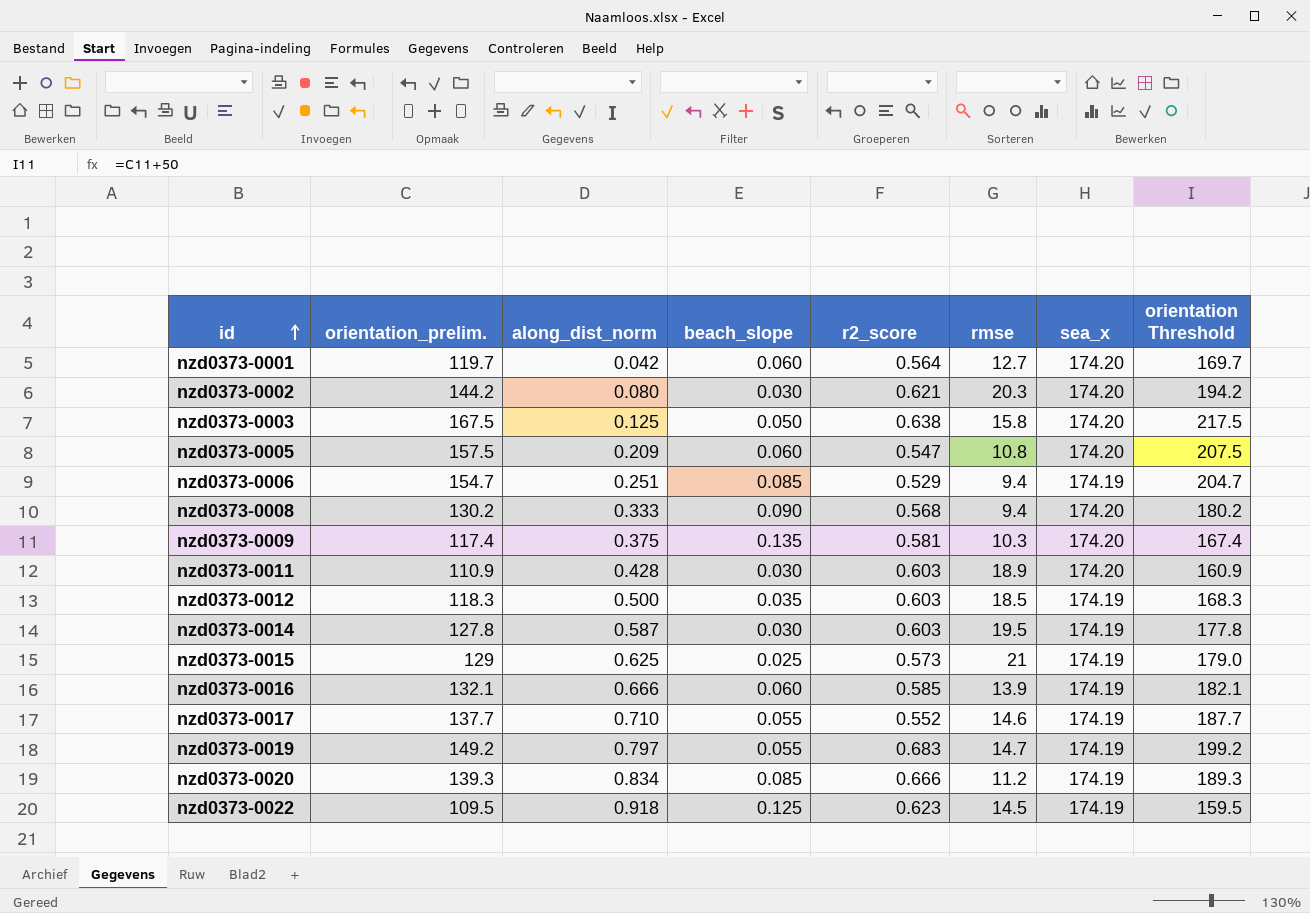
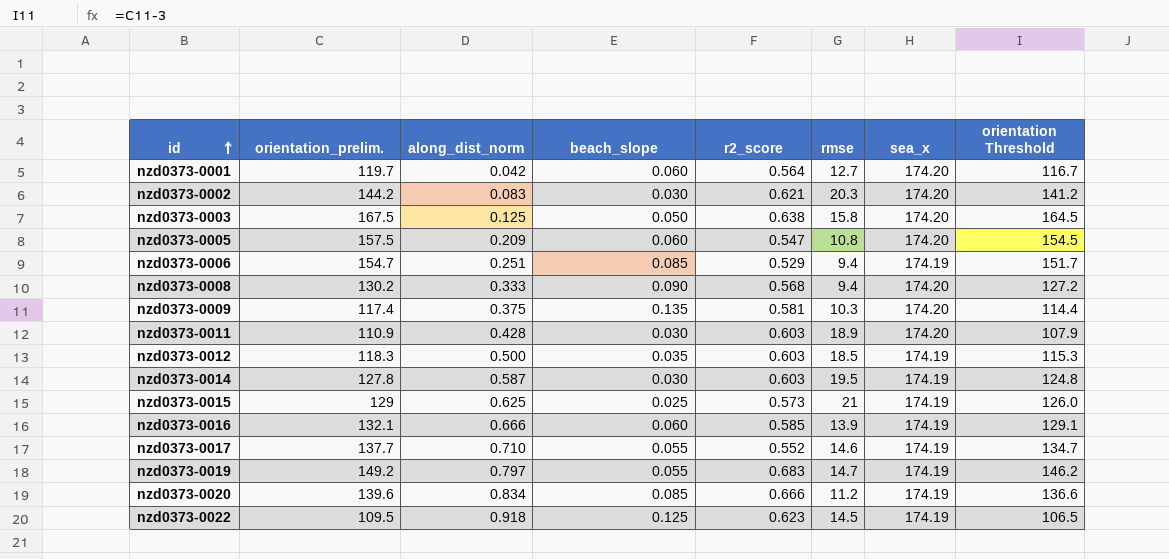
column orientation Threshold | formula: [orientation_prelim.] + 50 -> [orientation_prelim.] - 3
nzd0373-0002 | along_dist_norm: 0.080 -> 0.083
nzd0373-0020 | orientation_prelim.: 139.3 -> 139.6

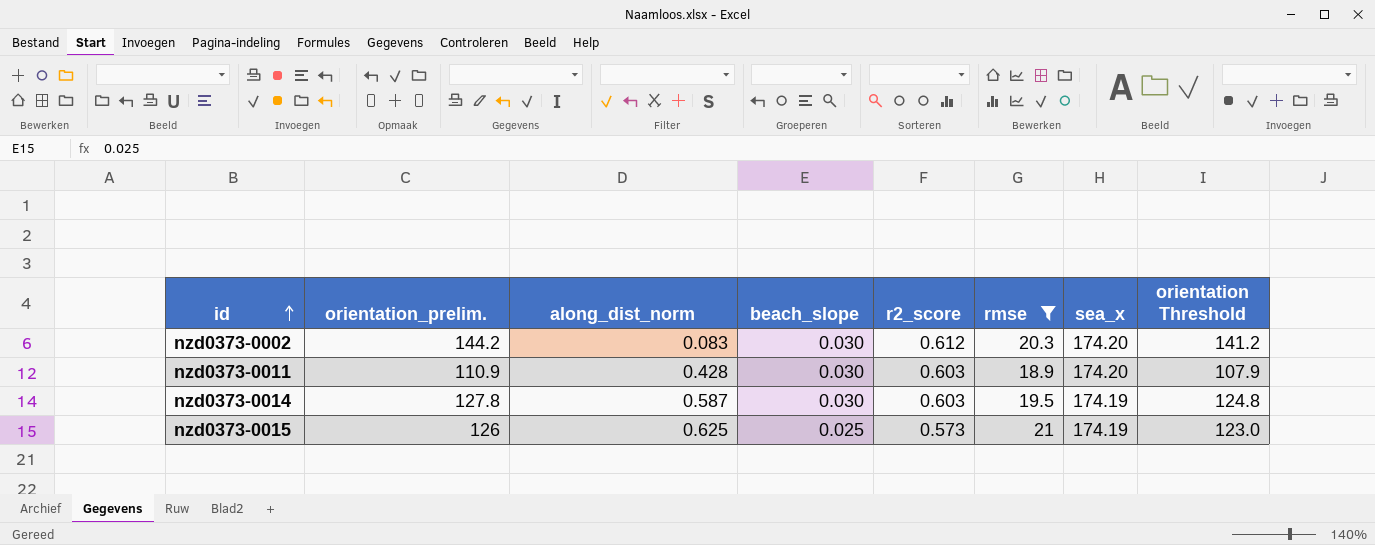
filter: none -> rmse >= 18.9
nzd0373-0002 | r2_score: 0.621 -> 0.612
nzd0373-0015 | orientation_prelim.: 129 -> 126
nzd0373-0015 | orientation Threshold: 126.0 -> 123.0

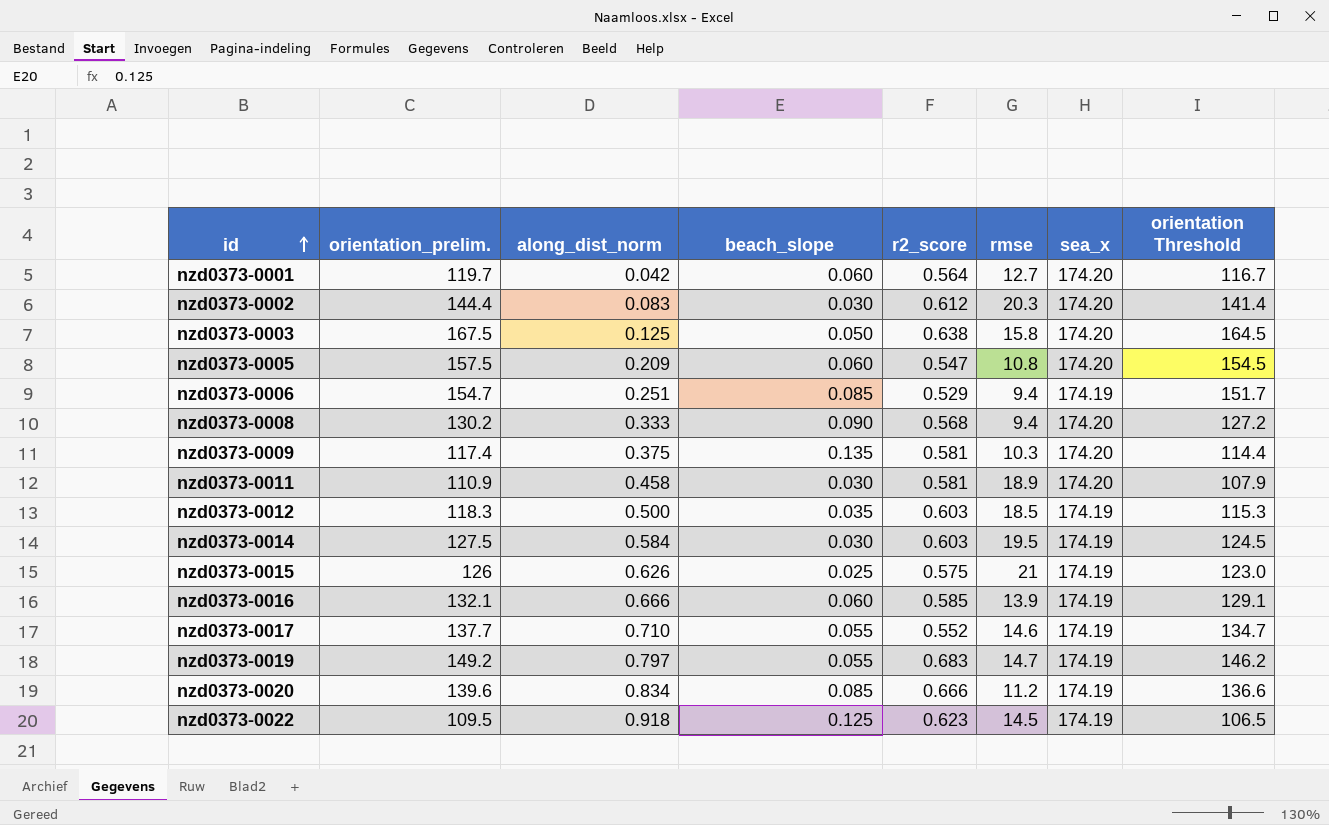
filter: rmse >= 18.9 -> none
nzd0373-0002 | orientation_prelim.: 144.2 -> 144.4
nzd0373-0002 | orientation Threshold: 141.2 -> 141.4
nzd0373-0011 | along_dist_norm: 0.428 -> 0.458
nzd0373-0011 | r2_score: 0.603 -> 0.581
nzd0373-0014 | orientation_prelim.: 127.8 -> 127.5
nzd0373-0014 | along_dist_norm: 0.587 -> 0.584
nzd0373-0014 | orientation Threshold: 124.8 -> 124.5
nzd0373-0015 | along_dist_norm: 0.625 -> 0.626
nzd0373-0015 | r2_score: 0.573 -> 0.575

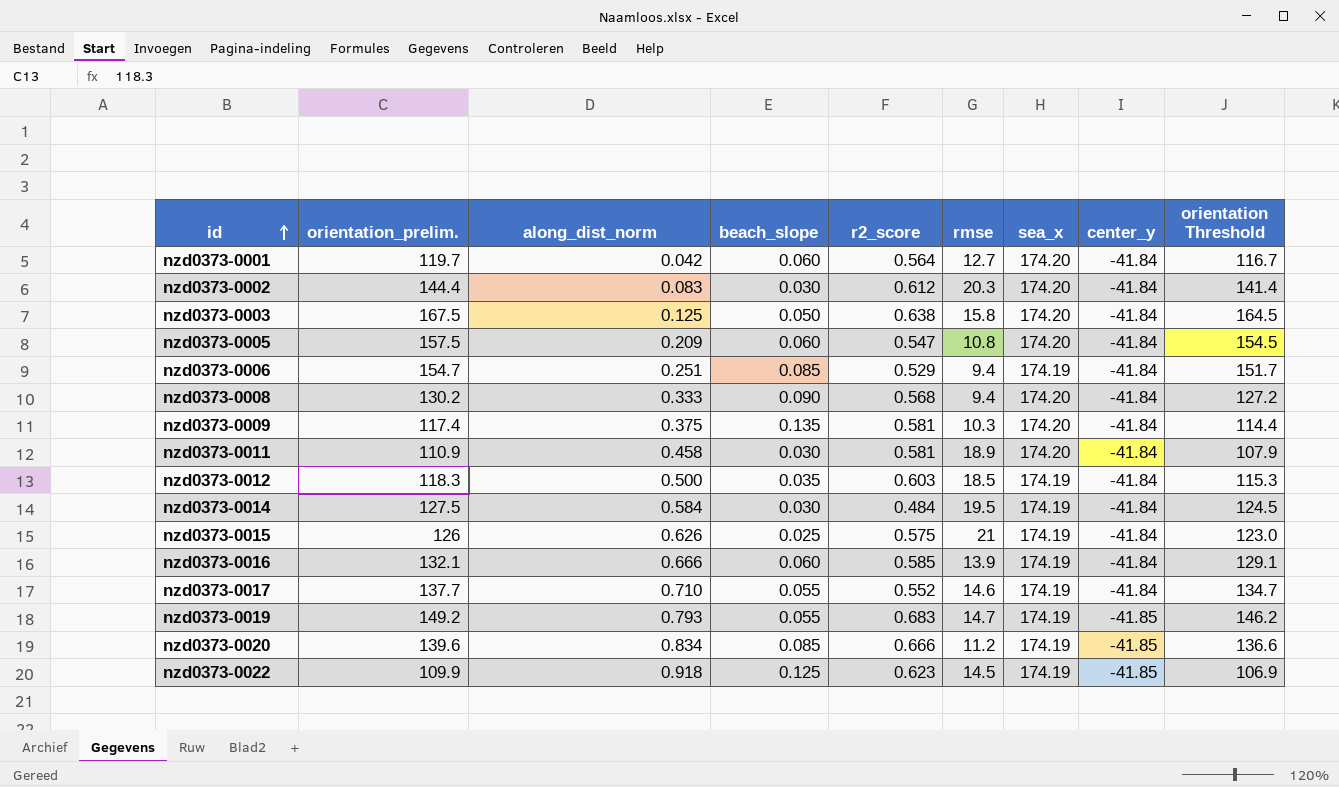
column center_y | position: none -> 8
nzd0373-0014 | r2_score: 0.603 -> 0.484
nzd0373-0019 | along_dist_norm: 0.797 -> 0.793
nzd0373-0022 | orientation_prelim.: 109.5 -> 109.9
nzd0373-0022 | orientation Threshold: 106.5 -> 106.9

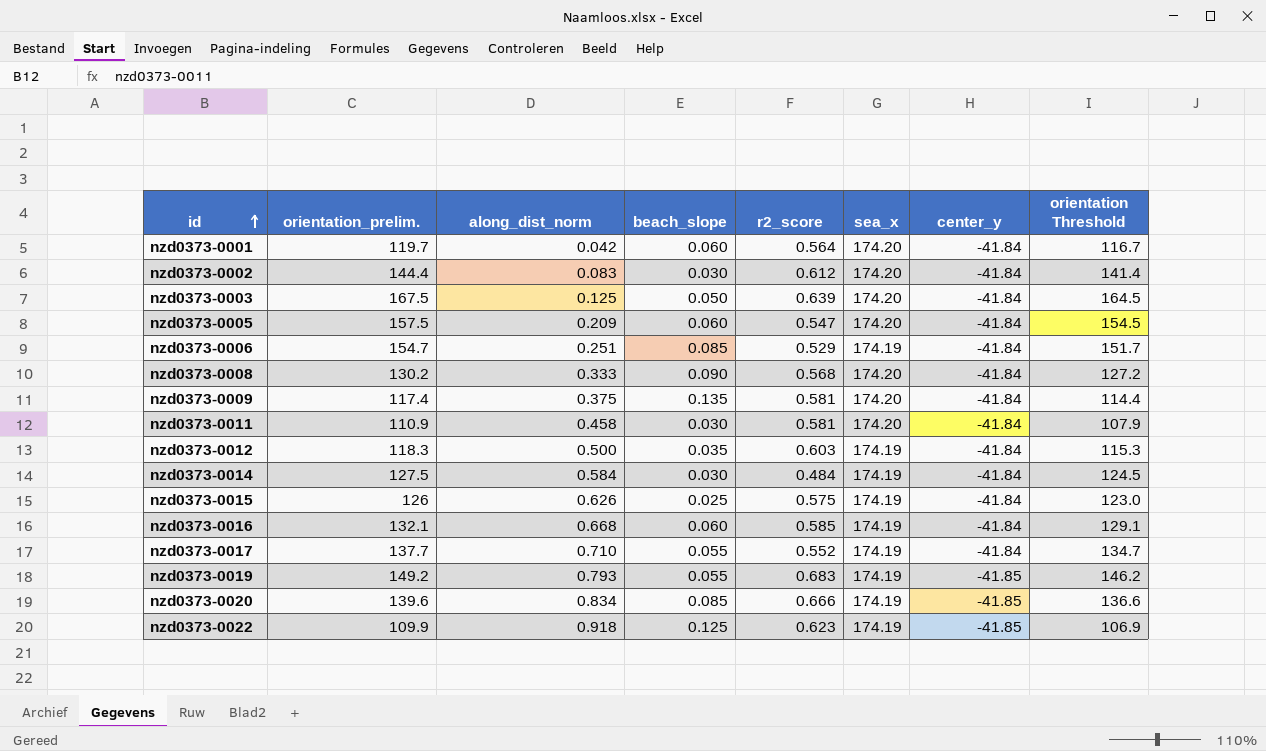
column rmse | position: 6 -> none
nzd0373-0003 | r2_score: 0.638 -> 0.639
nzd0373-0016 | along_dist_norm: 0.666 -> 0.668

